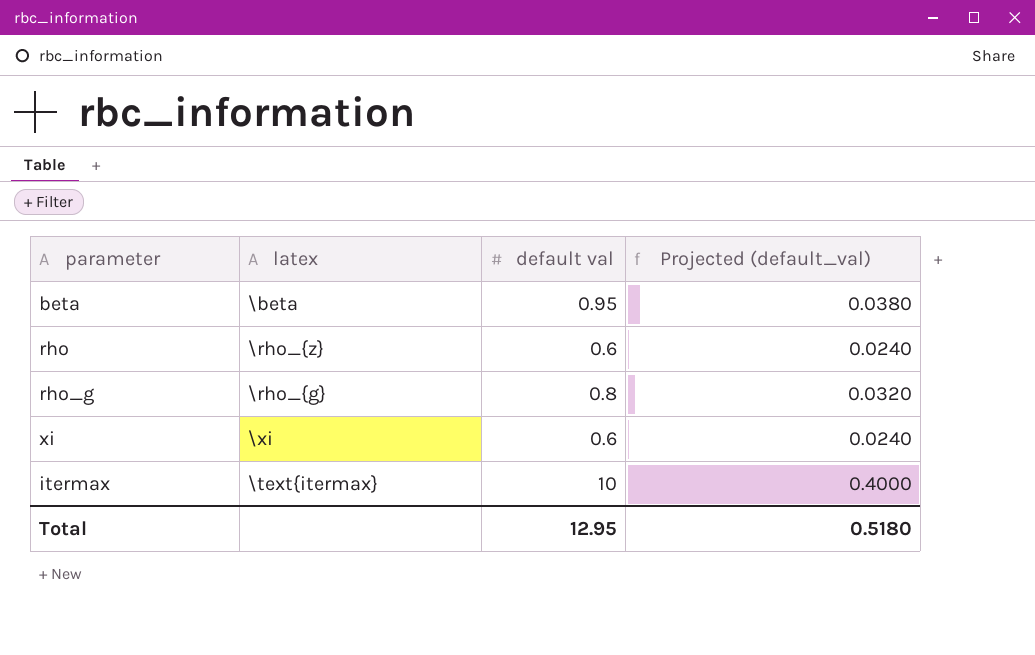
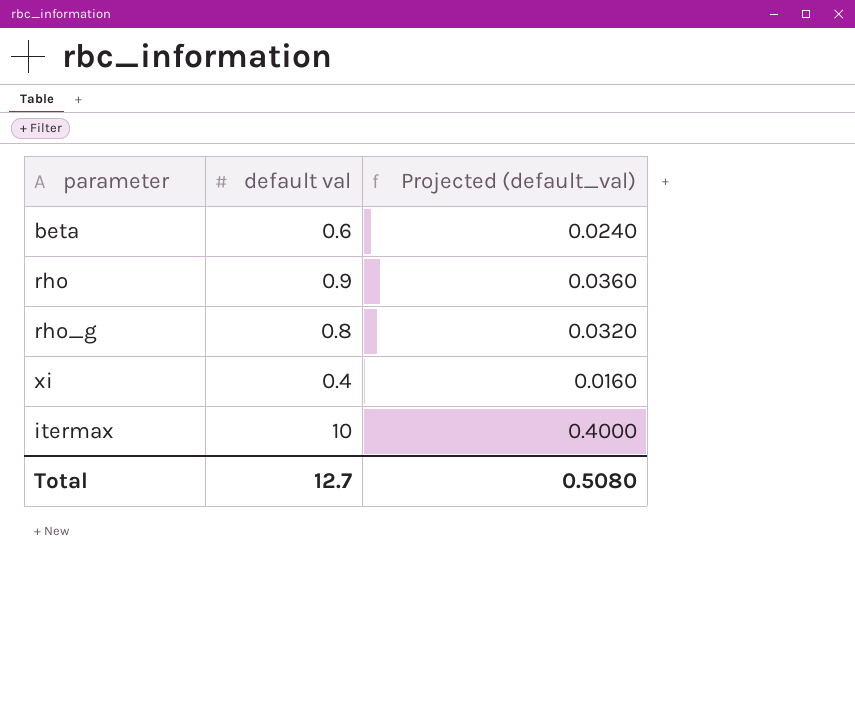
column latex | position: 2 -> none
beta | default val: 0.95 -> 0.6
beta | Projected (default_val): 0.0380 -> 0.0240
rho | default val: 0.6 -> 0.9
rho | Projected (default_val): 0.0240 -> 0.0360
xi | default val: 0.6 -> 0.4
xi | Projected (default_val): 0.0240 -> 0.0160
Total | default val: 12.95 -> 12.7
Total | Projected (default_val): 0.5180 -> 0.5080

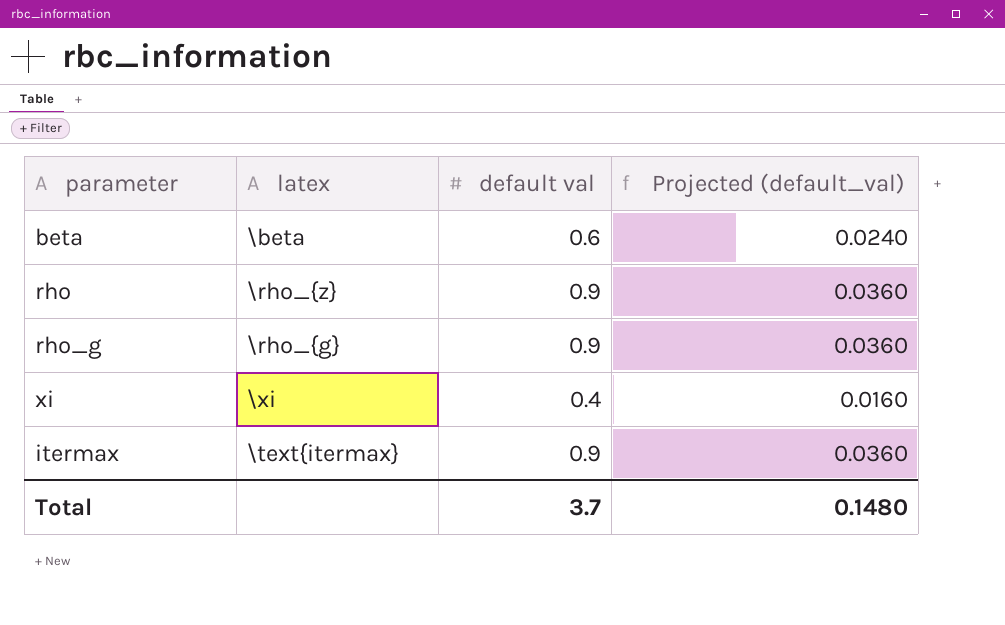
column latex | position: none -> 2
rho_g | default val: 0.8 -> 0.9
rho_g | Projected (default_val): 0.0320 -> 0.0360
itermax | default val: 10 -> 0.9
itermax | Projected (default_val): 0.4000 -> 0.0360
Total | default val: 12.7 -> 3.7
Total | Projected (default_val): 0.5080 -> 0.1480

